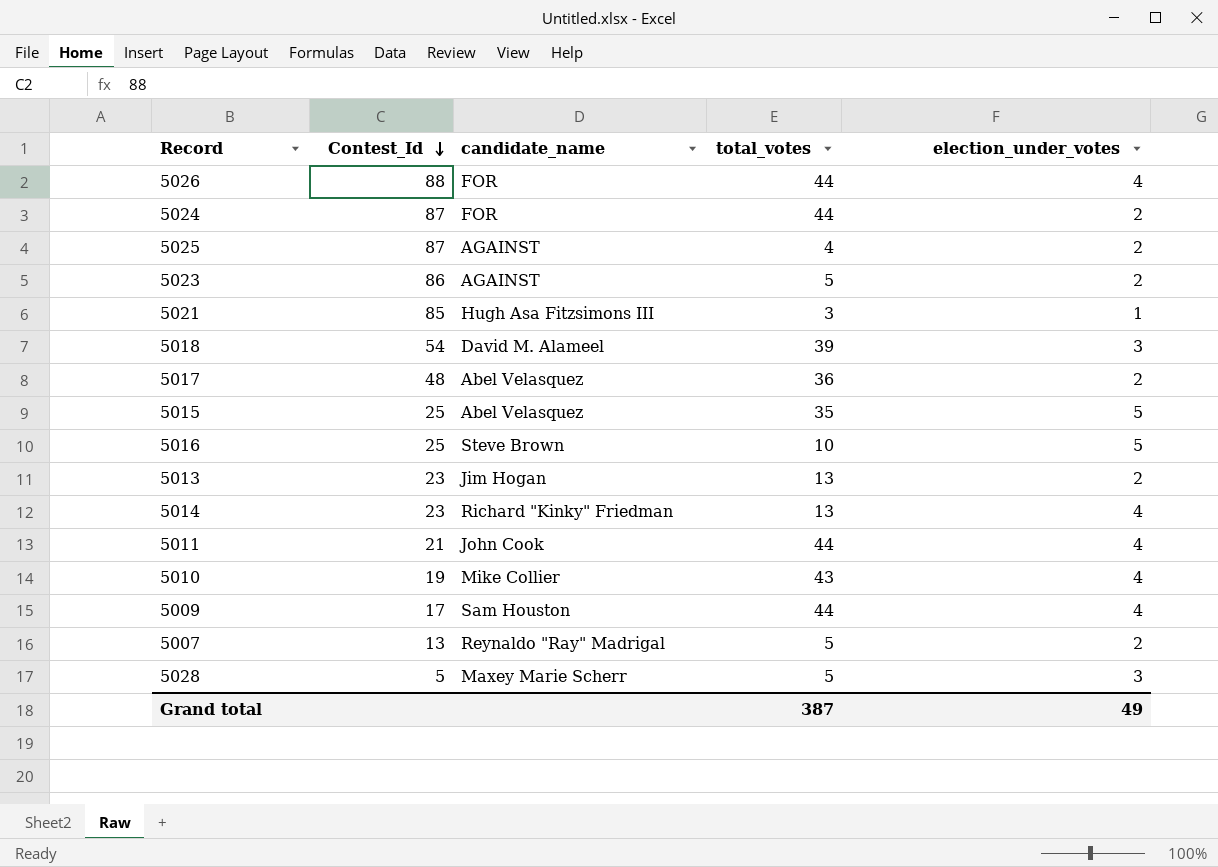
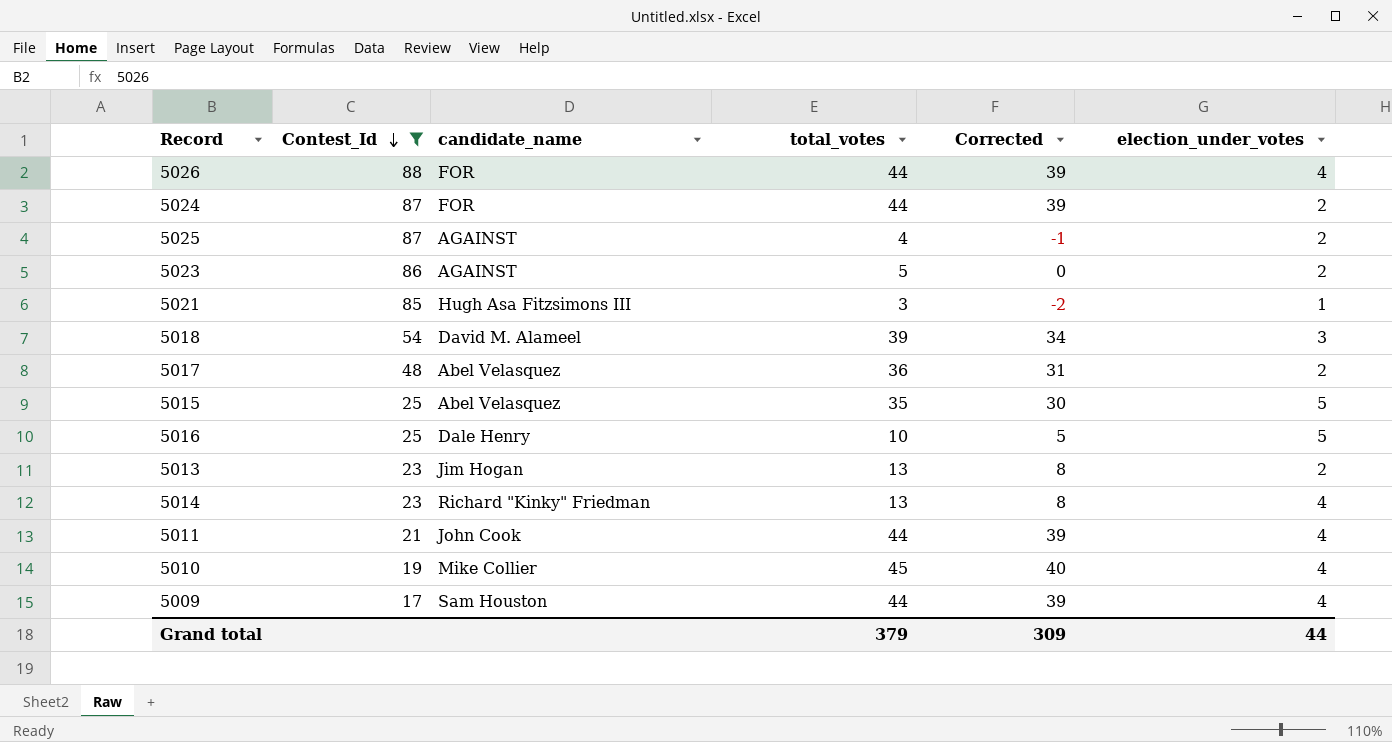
filter: none -> Contest_Id >= 17
column Corrected | formula: none -> [total_votes] - 5
5016 | candidate_name: Steve Brown -> Dale Henry
5010 | total_votes: 43 -> 45
Grand total | total_votes: 387 -> 379
Grand total | election_under_votes: 49 -> 44

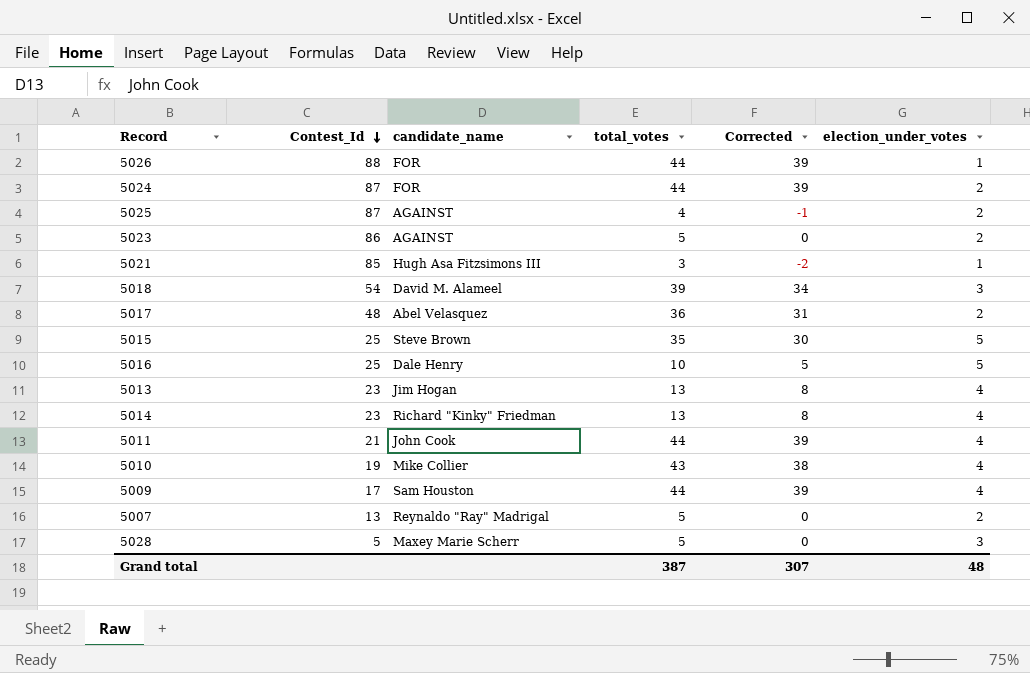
filter: Contest_Id >= 17 -> none
5026 | election_under_votes: 4 -> 1
5015 | candidate_name: Abel Velasquez -> Steve Brown
5013 | election_under_votes: 2 -> 4
5010 | total_votes: 45 -> 43
5010 | Corrected: 40 -> 38
Grand total | total_votes: 379 -> 387
Grand total | Corrected: 309 -> 307
Grand total | election_under_votes: 44 -> 48

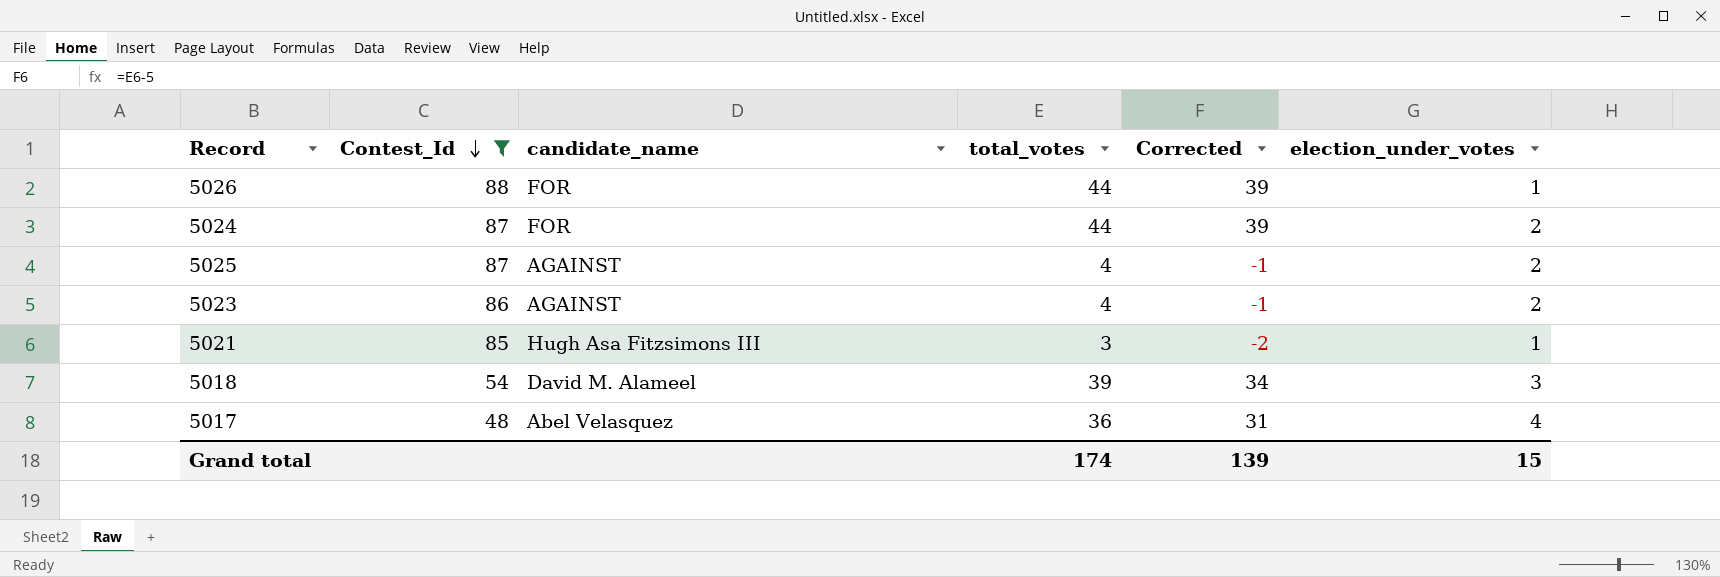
filter: none -> Contest_Id >= 48
5023 | total_votes: 5 -> 4
5023 | Corrected: 0 -> -1
5017 | election_under_votes: 2 -> 4
Grand total | total_votes: 387 -> 174
Grand total | Corrected: 307 -> 139
Grand total | election_under_votes: 48 -> 15

